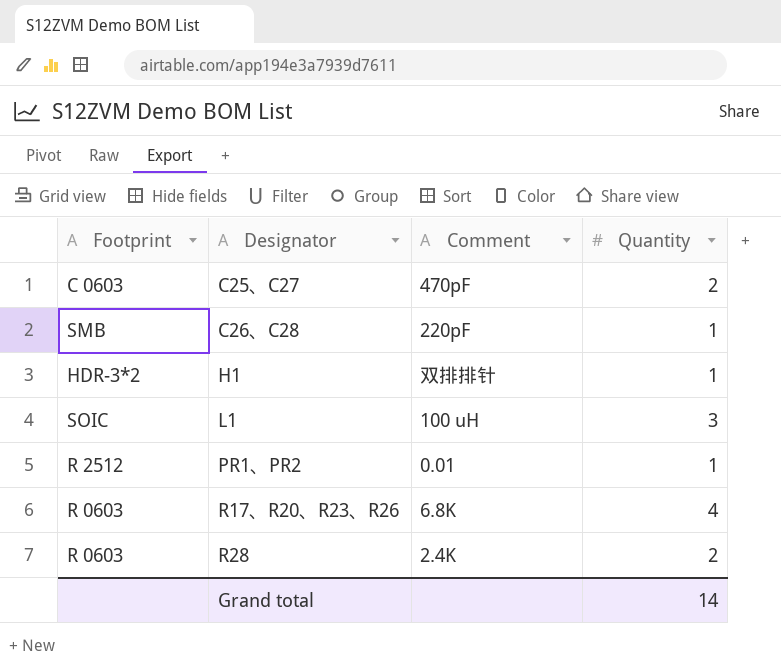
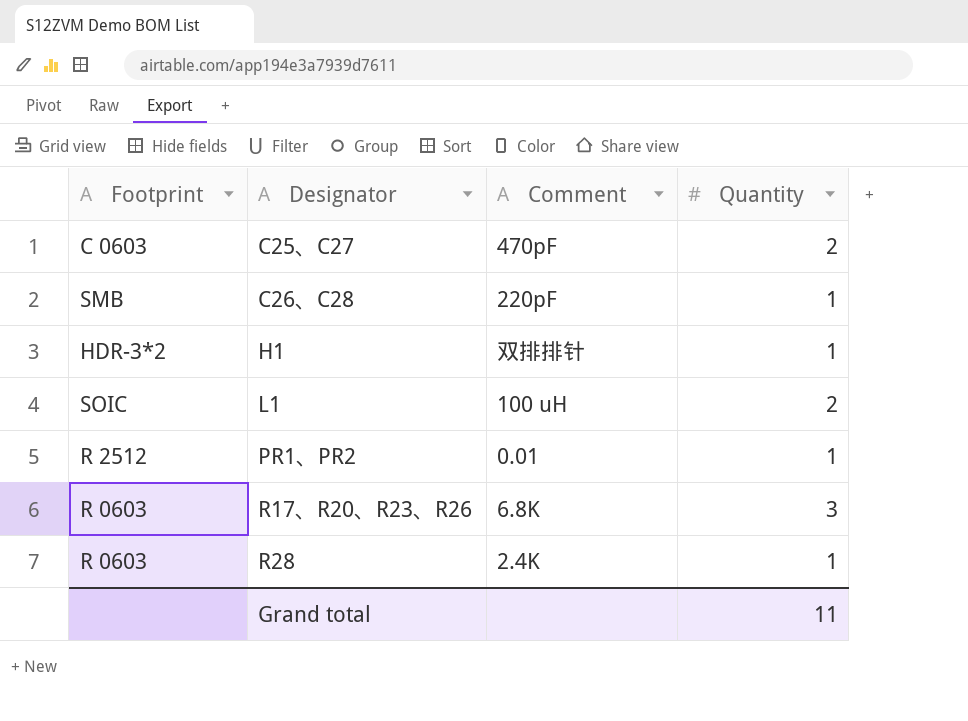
L1 | Quantity: 3 -> 2
R17、R20、R23、R26 | Quantity: 4 -> 3
R28 | Quantity: 2 -> 1
Grand total | Quantity: 14 -> 11

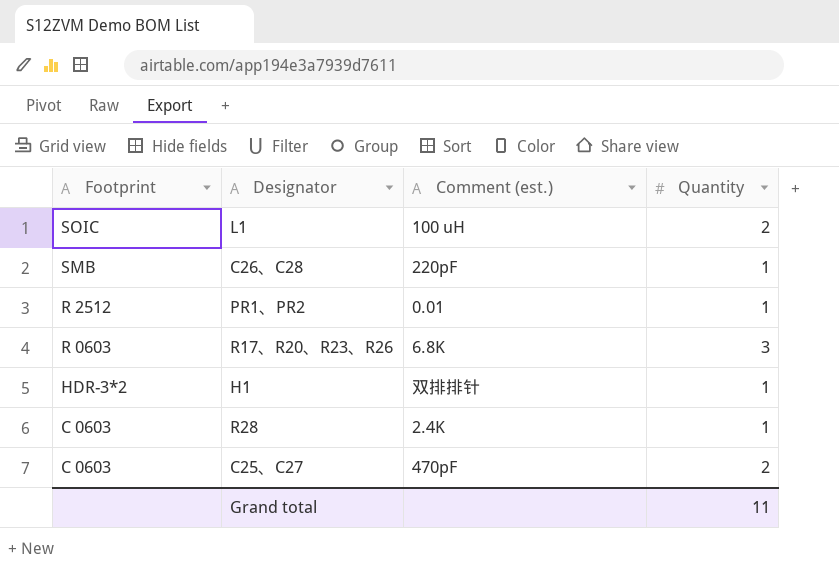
row order: Designator ascending -> Footprint descending
column name: Comment -> Comment (est.)
R28 | Footprint: R 0603 -> C 0603

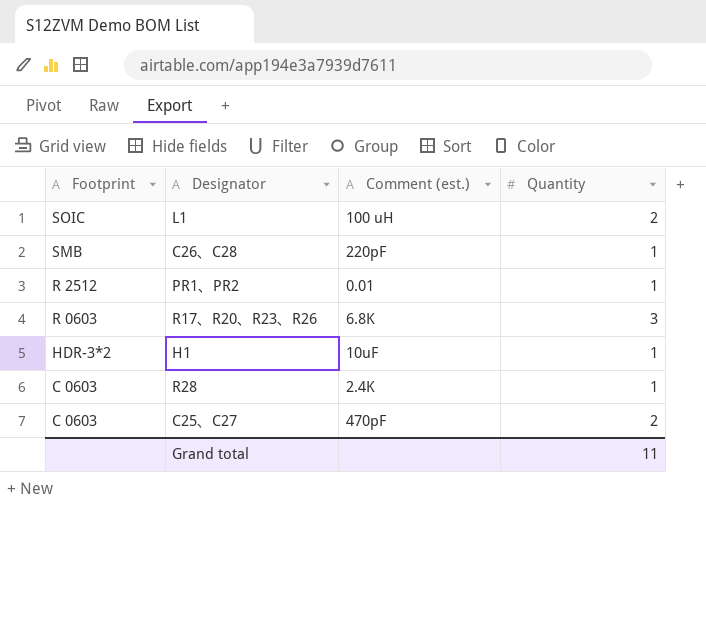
H1 | Comment (est.): 双排排针 -> 10uF

